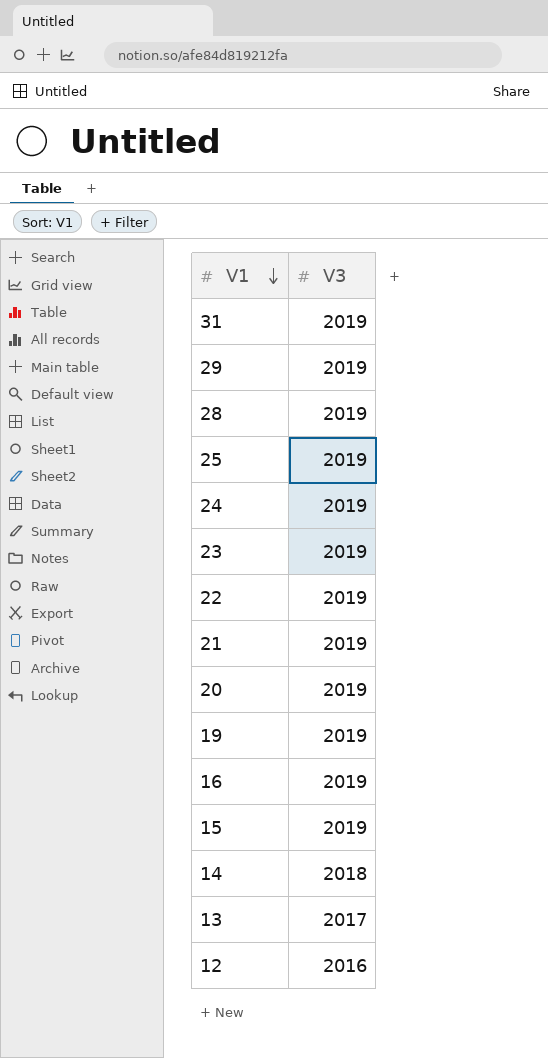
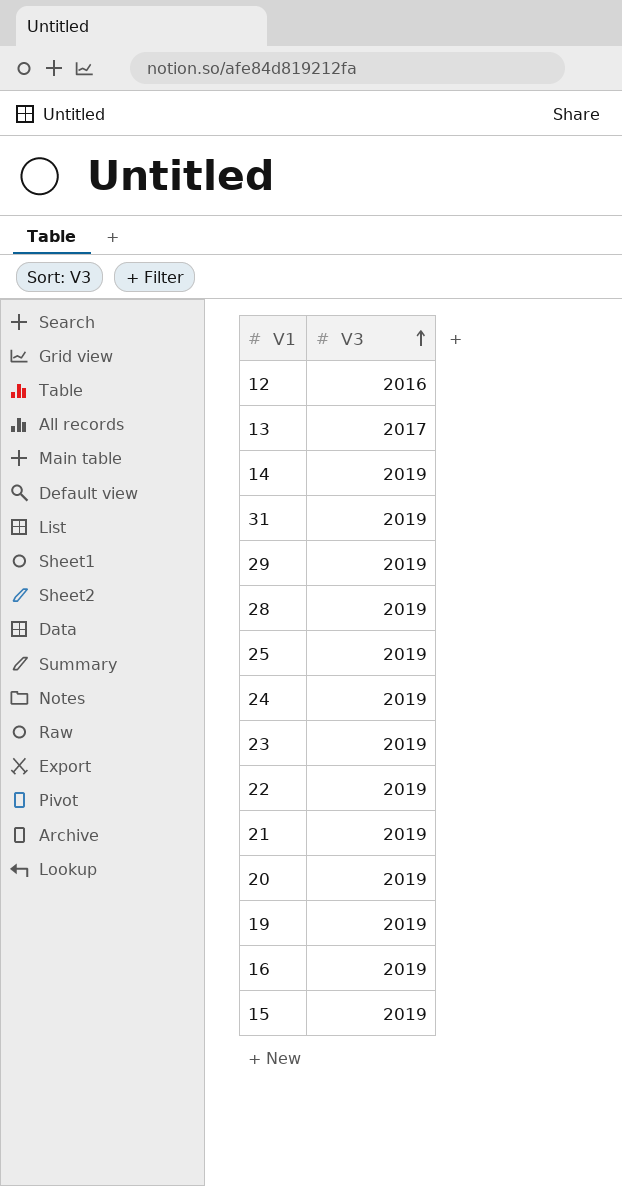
row order: V1 descending -> V3 ascending
14 | V3: 2018 -> 2019

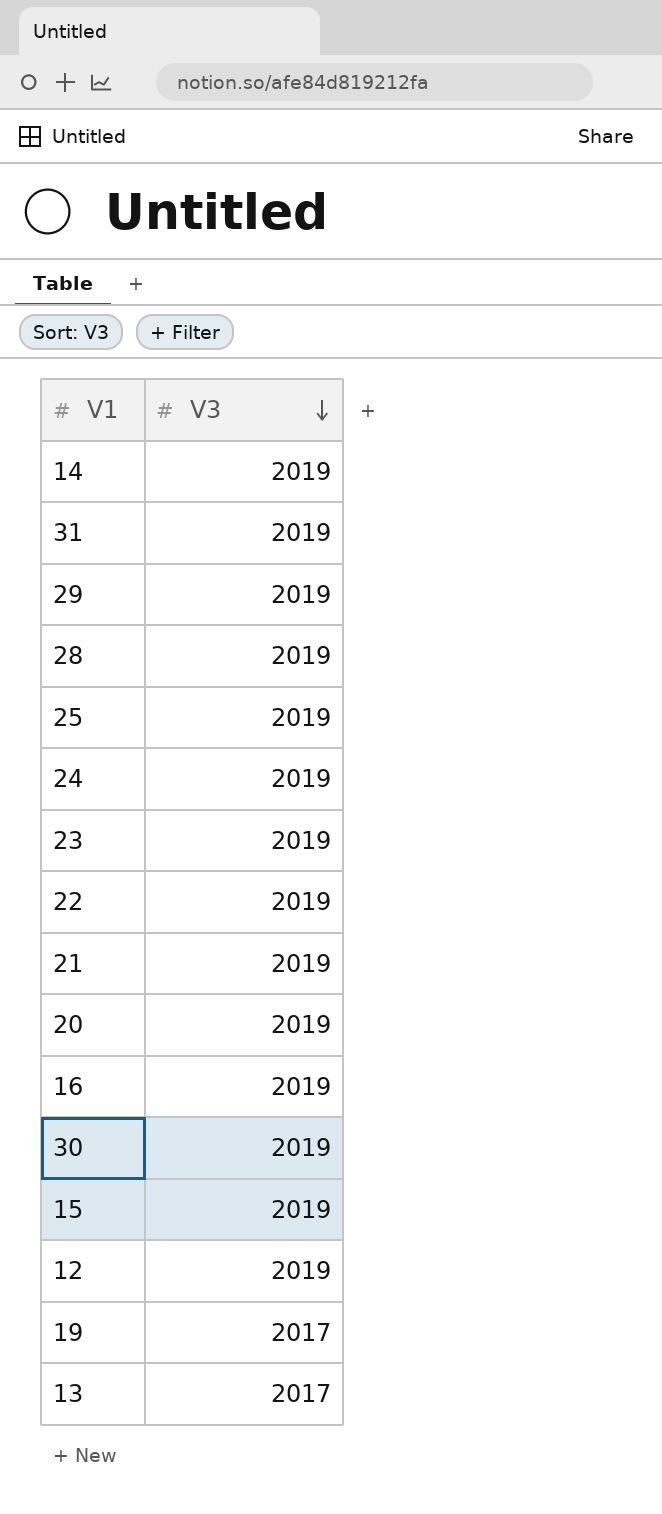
row order: V3 ascending -> V3 descending
row 30: none -> 2019
12 | V3: 2016 -> 2019
19 | V3: 2019 -> 2017

